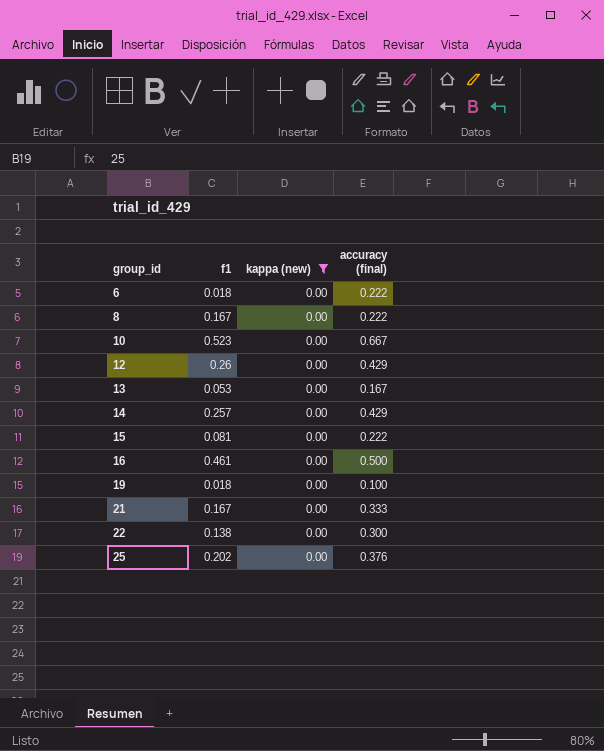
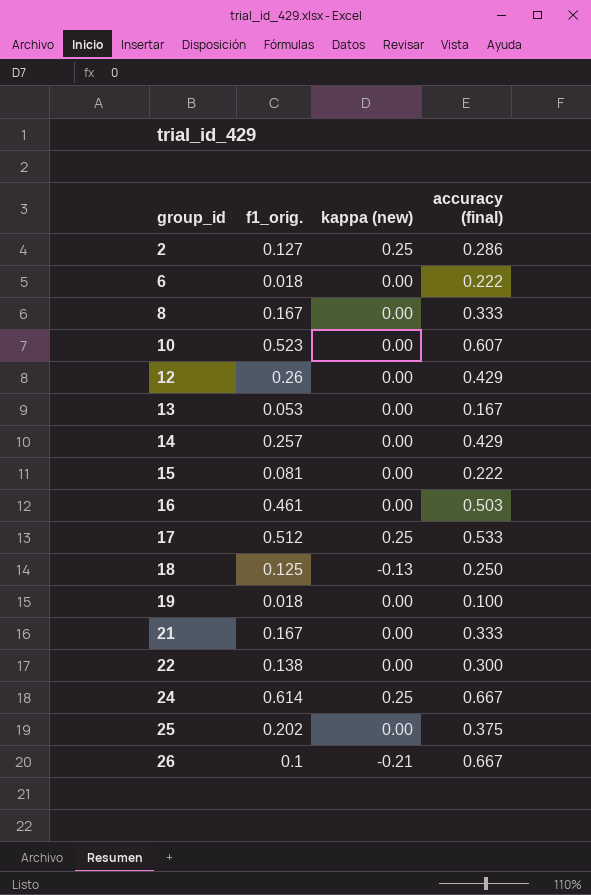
filter: kappa (new) = 0.00 -> none
column name: f1 -> f1_orig.
8 | accuracy (final): 0.222 -> 0.333
10 | accuracy (final): 0.667 -> 0.607
16 | accuracy (final): 0.500 -> 0.503
25 | accuracy (final): 0.376 -> 0.375

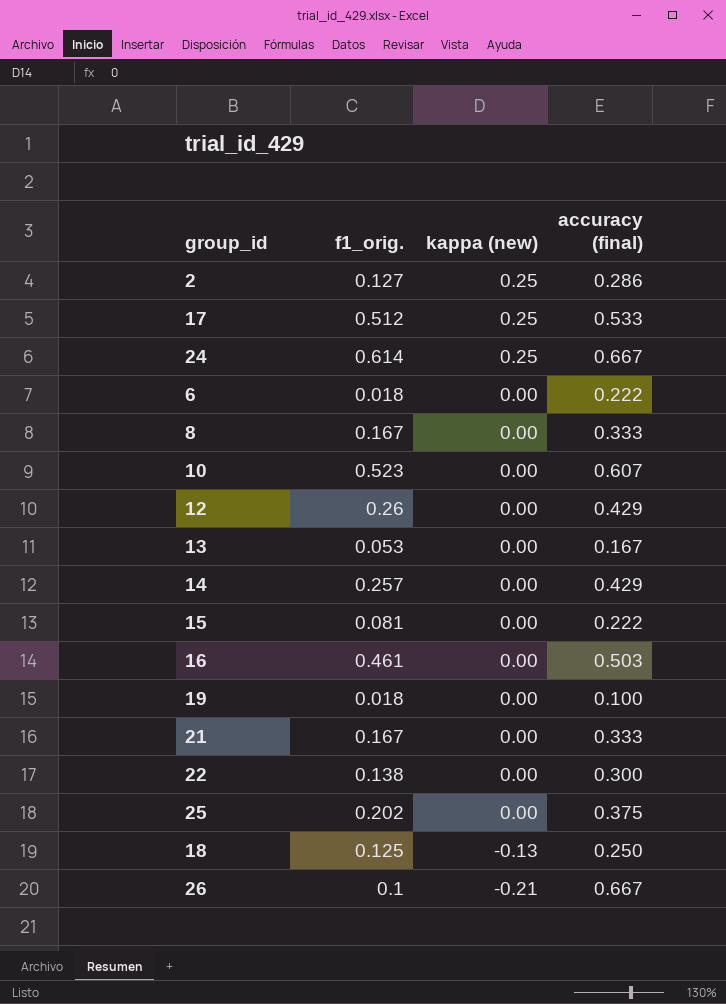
row order: group_id ascending -> kappa (new) descending

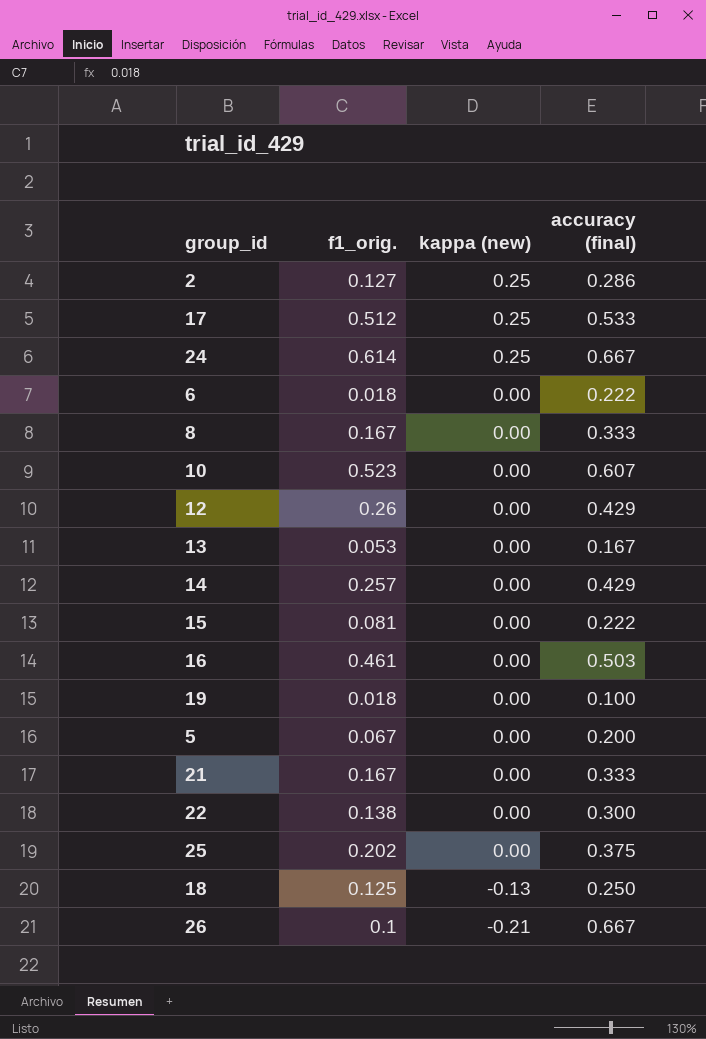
row 5: none -> 0.067 | 0.00 | 0.200

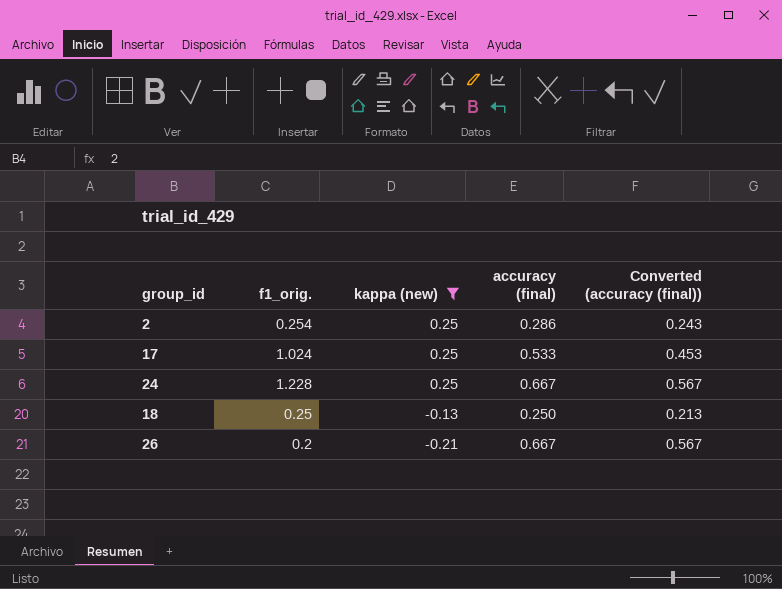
filter: none -> kappa (new) != 0.00
column Converted (accuracy (final)) | formula: none -> [accuracy (final)] * 0.85
2 | f1_orig.: 0.127 -> 0.254
17 | f1_orig.: 0.512 -> 1.024
24 | f1_orig.: 0.614 -> 1.228
18 | f1_orig.: 0.125 -> 0.25
26 | f1_orig.: 0.1 -> 0.2

